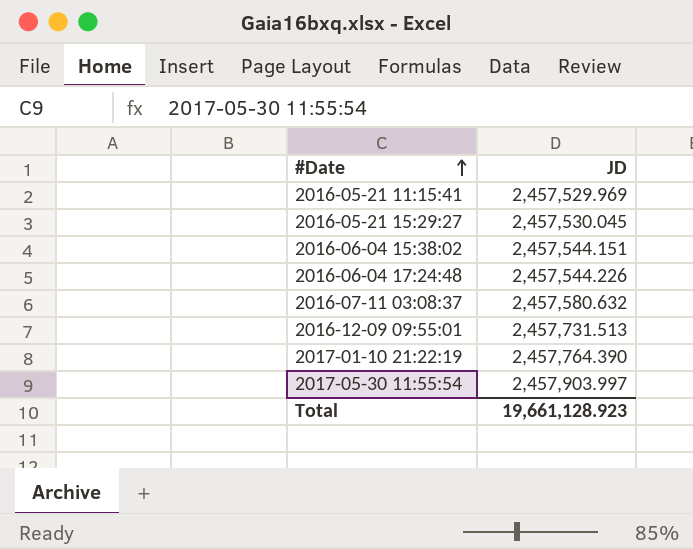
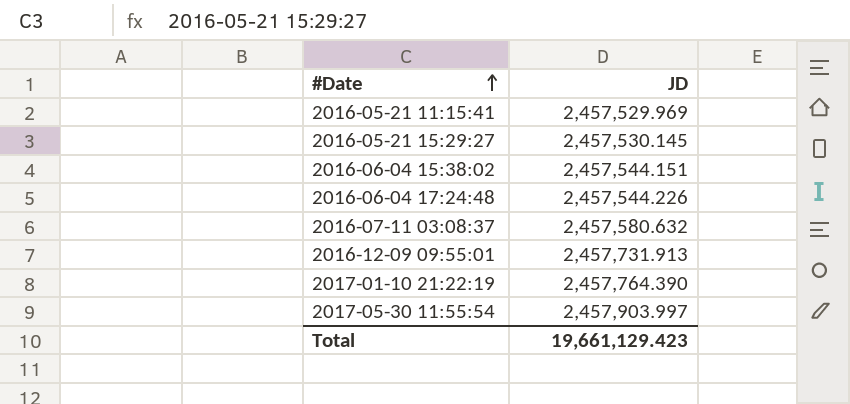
2016-05-21 15:29:27 | JD: 2,457,530.045 -> 2,457,530.145
2016-12-09 09:55:01 | JD: 2,457,731.513 -> 2,457,731.913
Total | JD: 19,661,128.923 -> 19,661,129.423

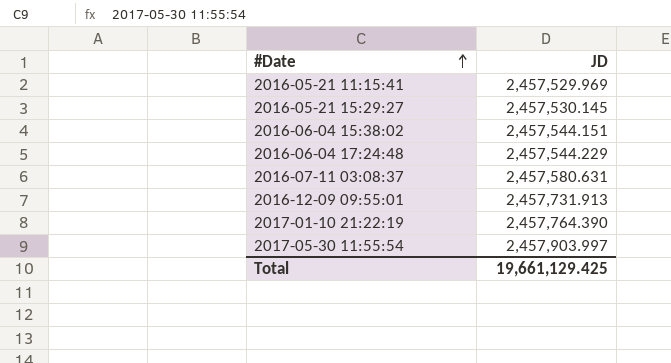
2016-06-04 17:24:48 | JD: 2,457,544.226 -> 2,457,544.229
2016-07-11 03:08:37 | JD: 2,457,580.632 -> 2,457,580.631
Total | JD: 19,661,129.423 -> 19,661,129.425

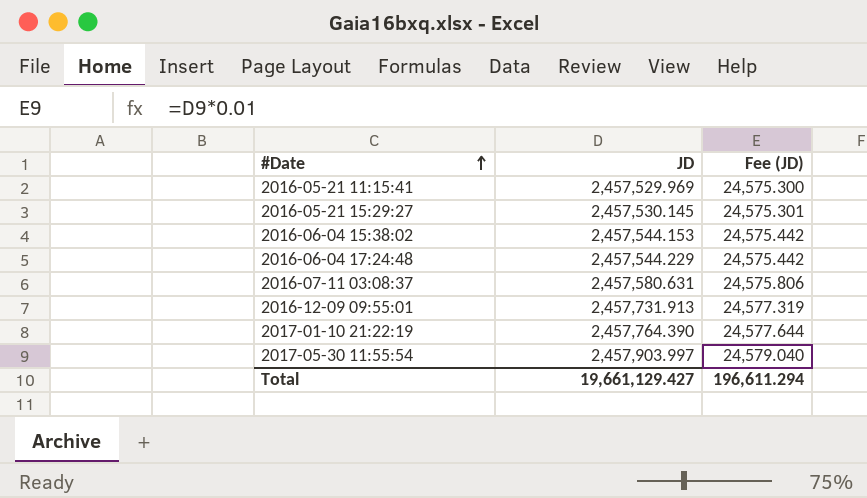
column Fee (JD) | formula: none -> [JD] * 0.01
2016-06-04 15:38:02 | JD: 2,457,544.151 -> 2,457,544.153
Total | JD: 19,661,129.425 -> 19,661,129.427

